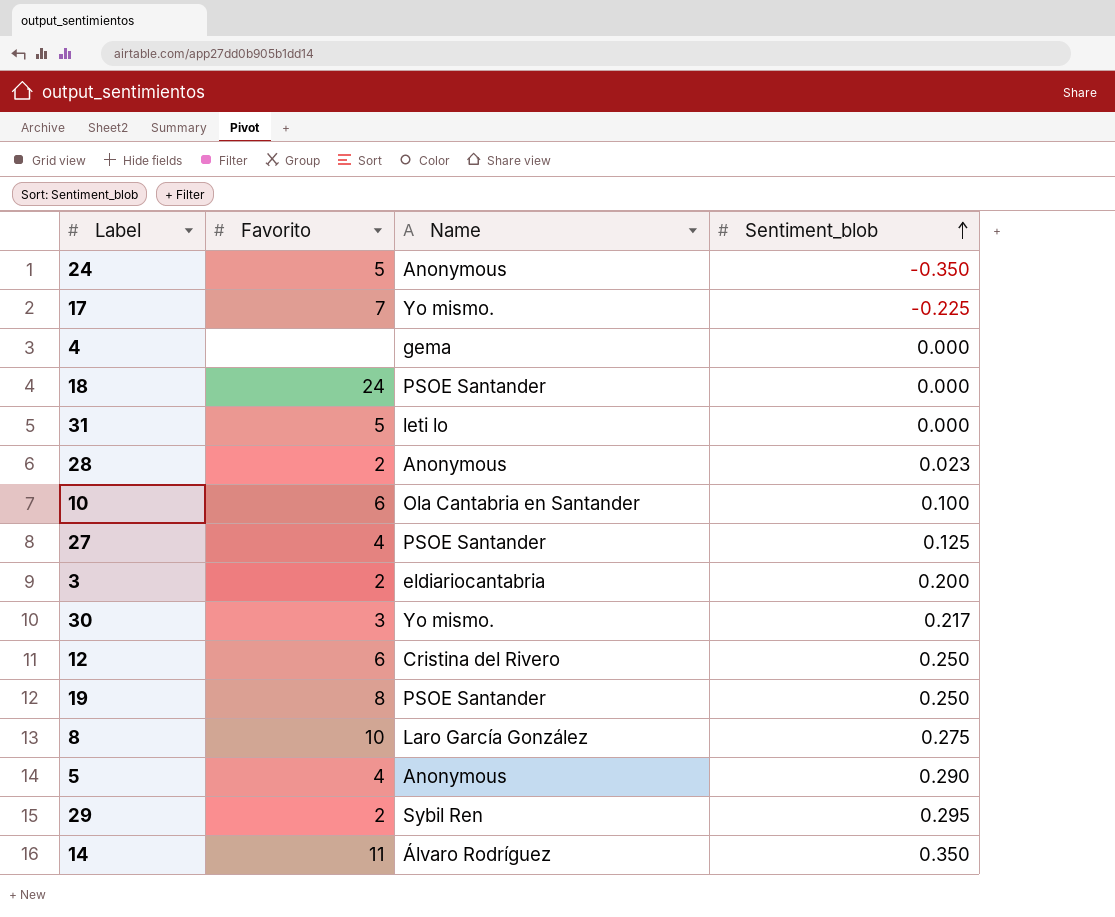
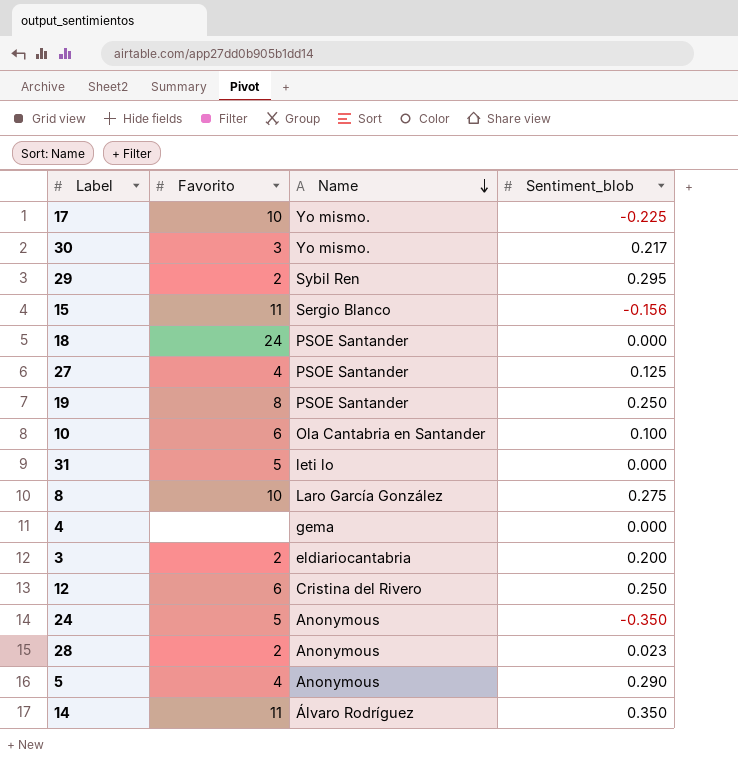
row order: Sentiment_blob ascending -> Name descending
17 | Favorito: 7 -> 10
row 15: none -> 11 | Sergio Blanco | -0.156

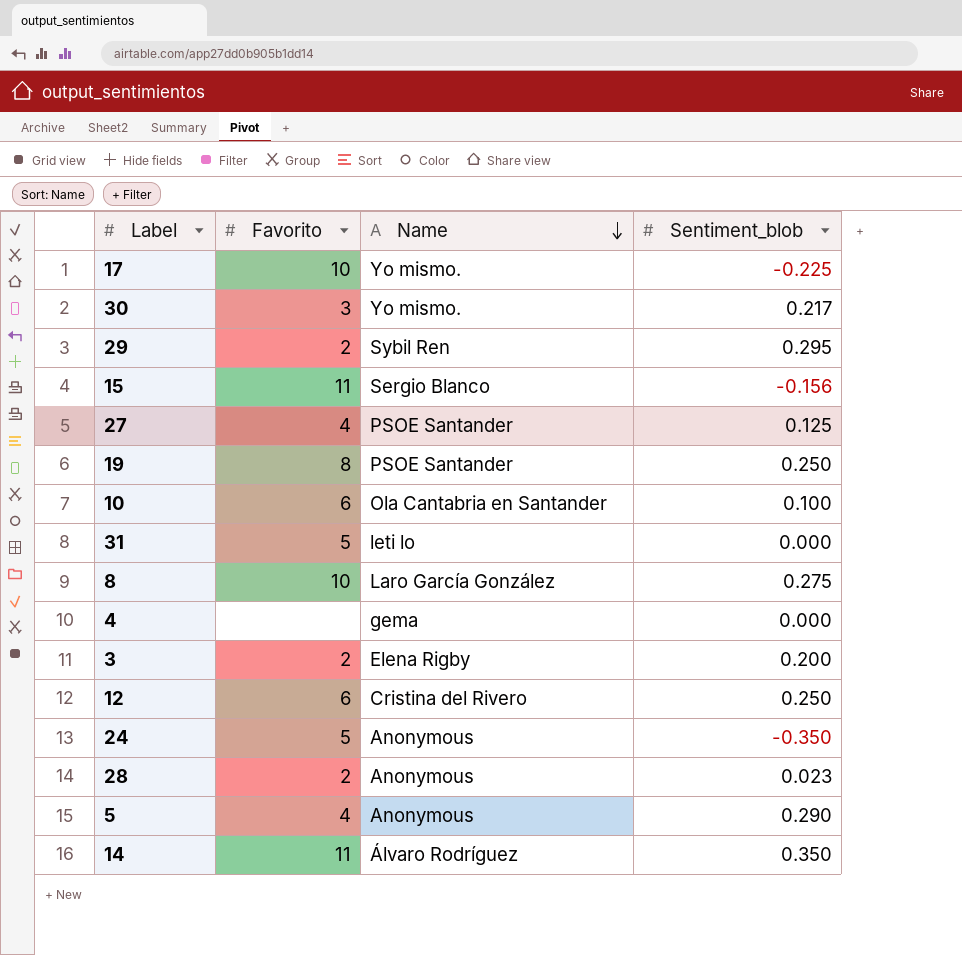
row 18: 24 | PSOE Santander | 0.000 -> none
3 | Name: eldiariocantabria -> Elena Rigby

